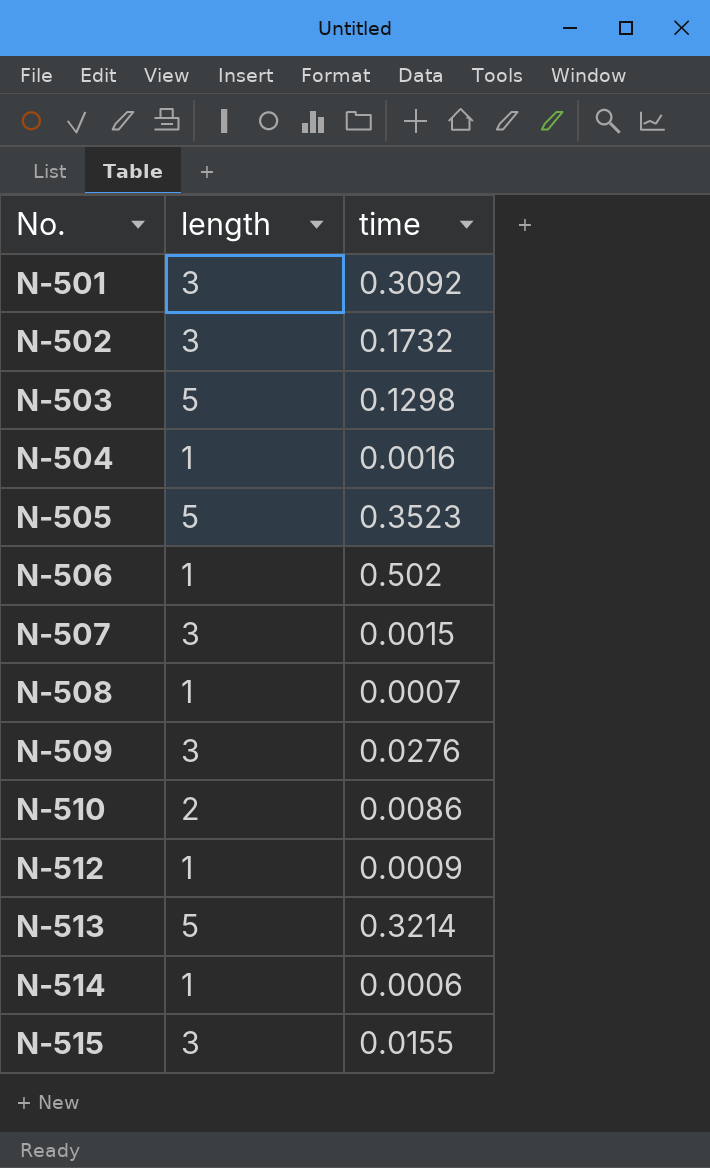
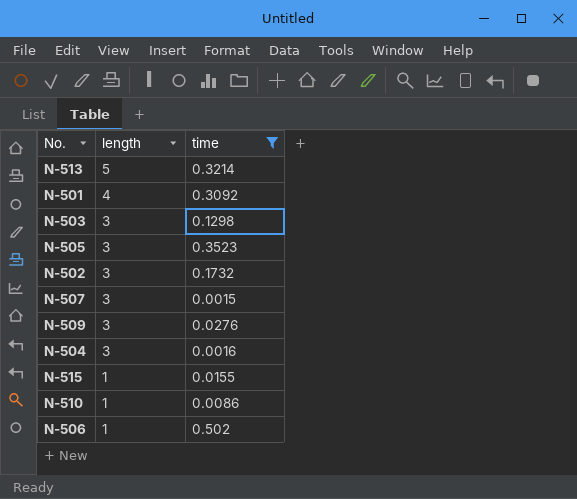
filter: none -> time >= 0.0015
row order: No. ascending -> length descending
N-501 | length: 3 -> 4
N-503 | length: 5 -> 3
N-505 | length: 5 -> 3
N-504 | length: 1 -> 3
N-515 | length: 3 -> 1
N-510 | length: 2 -> 1

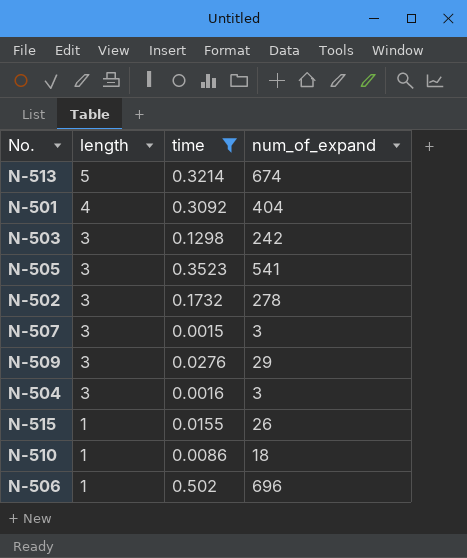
column num_of_expand | position: none -> 4

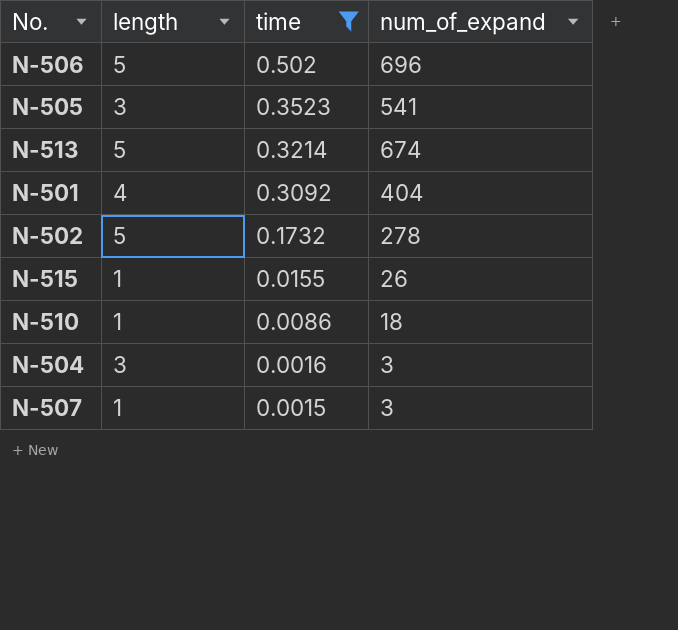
row order: length descending -> time descending
row N-503: 3 | 0.1298 | 242 -> none
row N-509: 3 | 0.0276 | 29 -> none
N-506 | length: 1 -> 5
N-502 | length: 3 -> 5
N-507 | length: 3 -> 1

